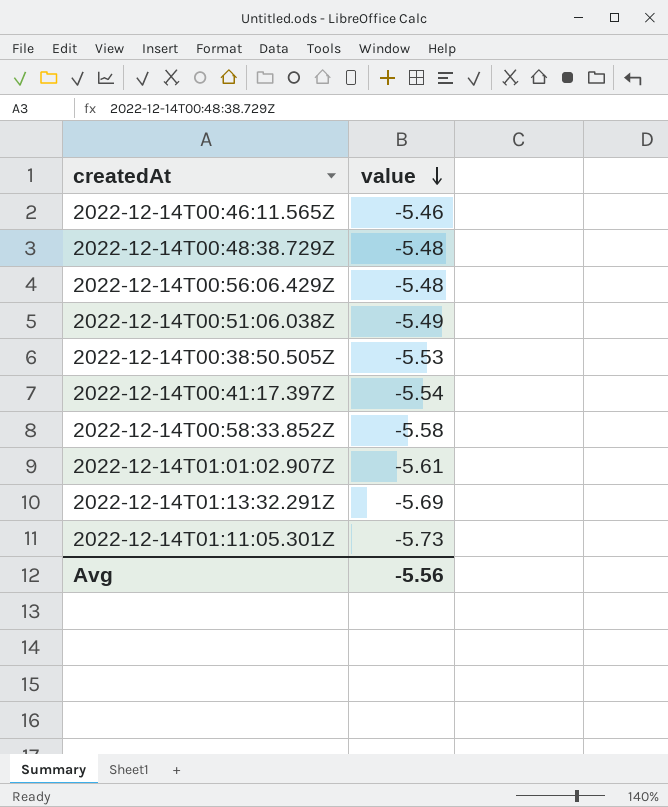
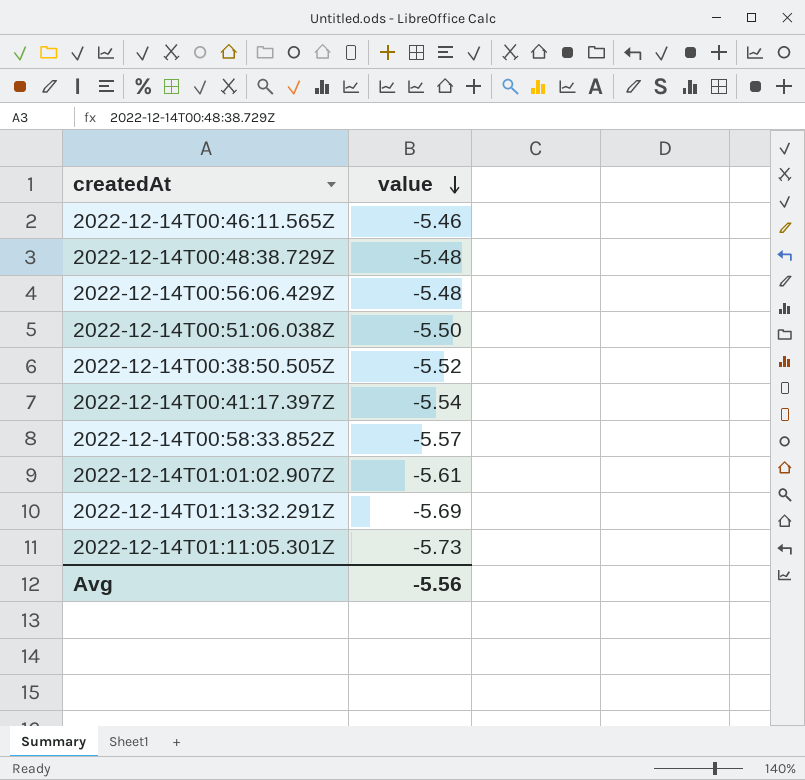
2022-12-14T00:51:06.038Z | value: -5.49 -> -5.50
2022-12-14T00:38:50.505Z | value: -5.53 -> -5.52
2022-12-14T00:58:33.852Z | value: -5.58 -> -5.57

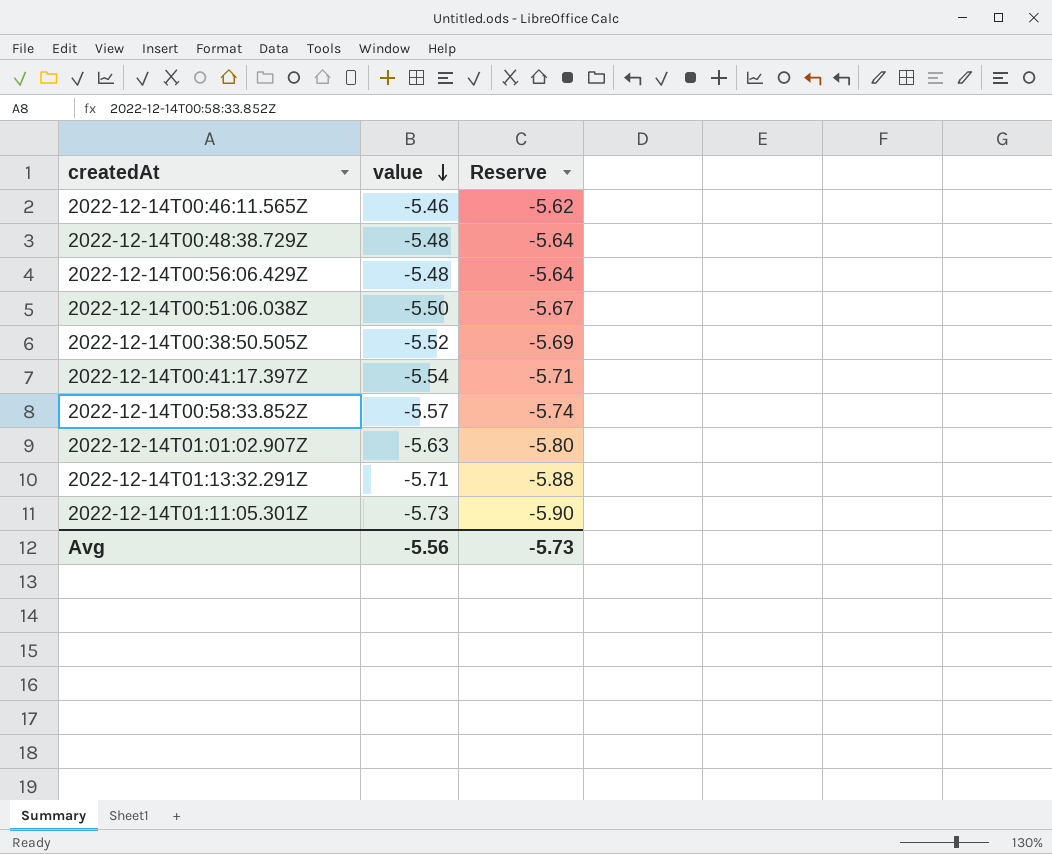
column Reserve | formula: none -> [value] * 1.03
2022-12-14T01:01:02.907Z | value: -5.61 -> -5.63
2022-12-14T01:13:32.291Z | value: -5.69 -> -5.71

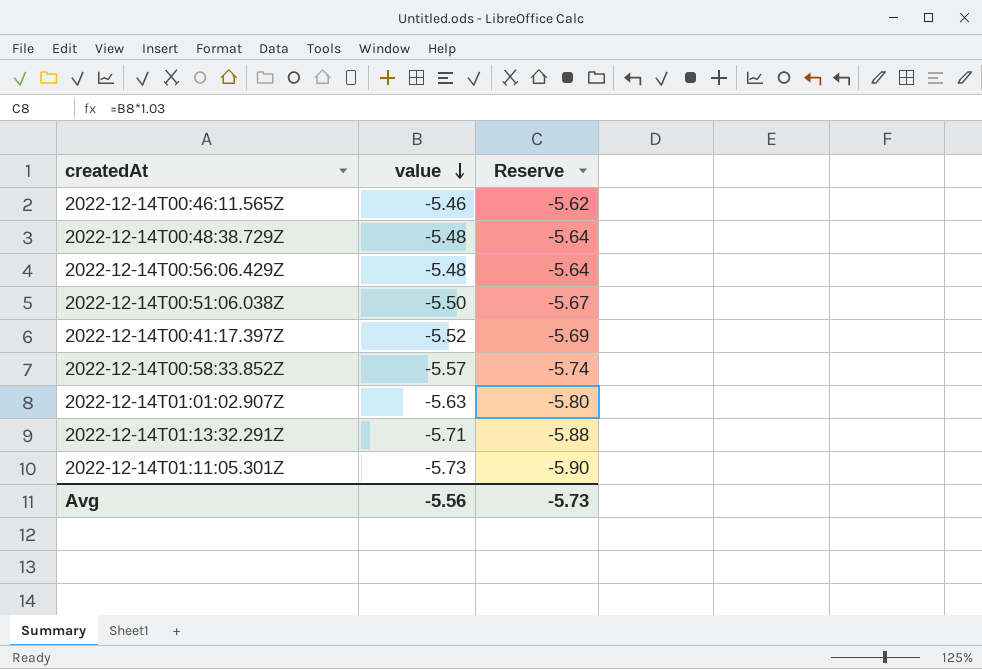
row 2022-12-14T00:38:50.505Z: -5.52 | -5.69 -> none
2022-12-14T00:41:17.397Z | value: -5.54 -> -5.52
2022-12-14T00:41:17.397Z | Reserve: -5.71 -> -5.69

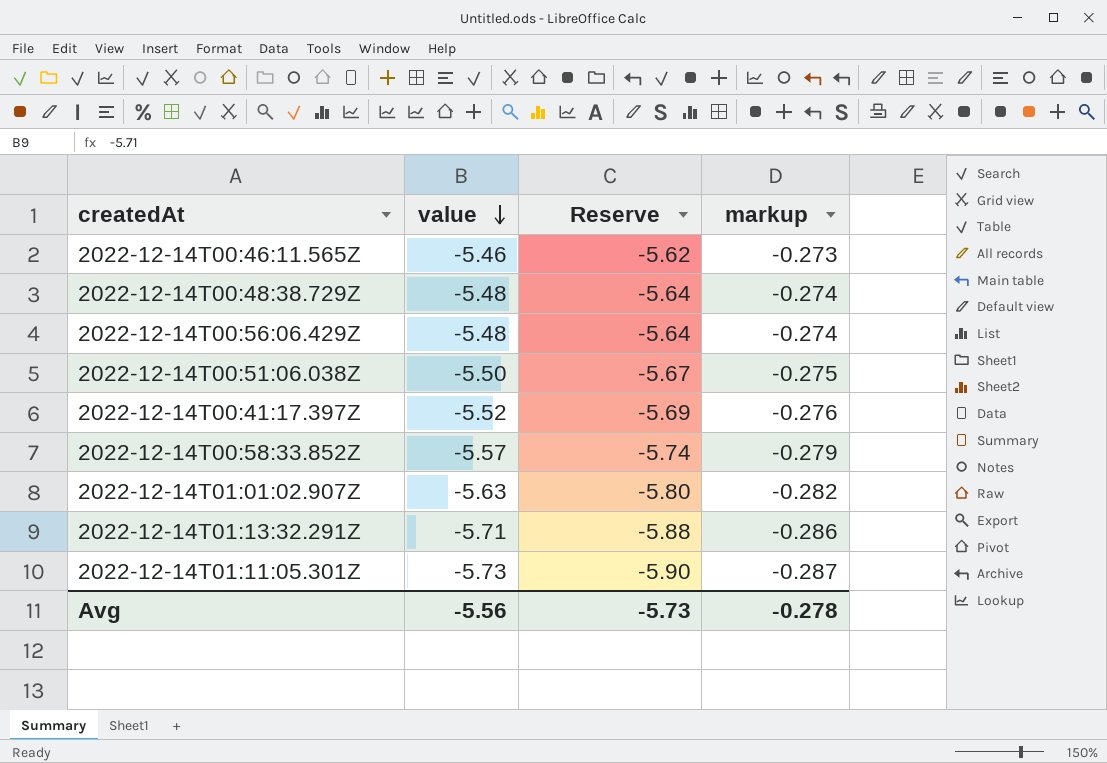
column markup | formula: none -> [value] * 0.05

